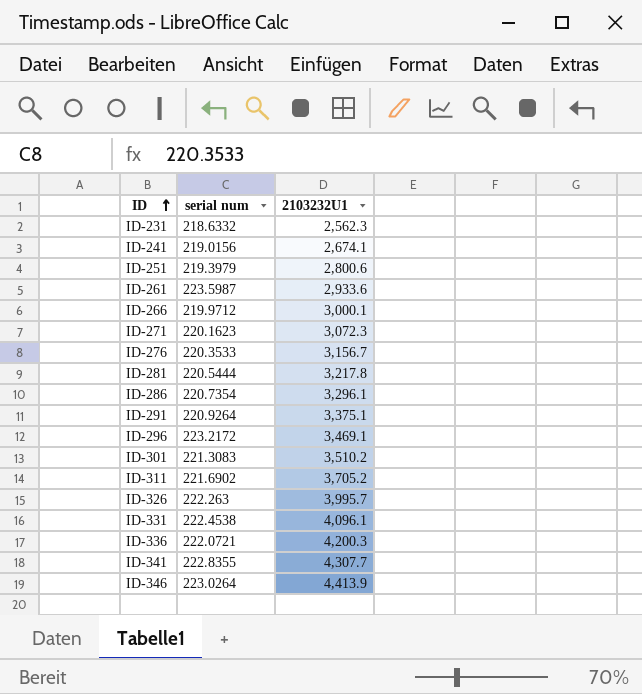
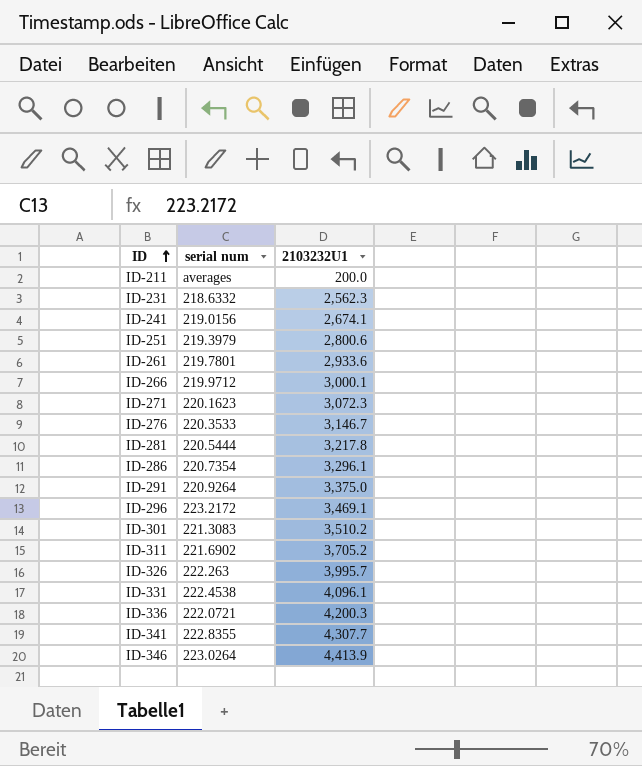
row ID-211: none -> averages | 200.0
ID-261 | serial num: 223.5987 -> 219.7801
ID-276 | 2103232U1: 3,156.7 -> 3,146.7
ID-291 | 2103232U1: 3,375.1 -> 3,375.0

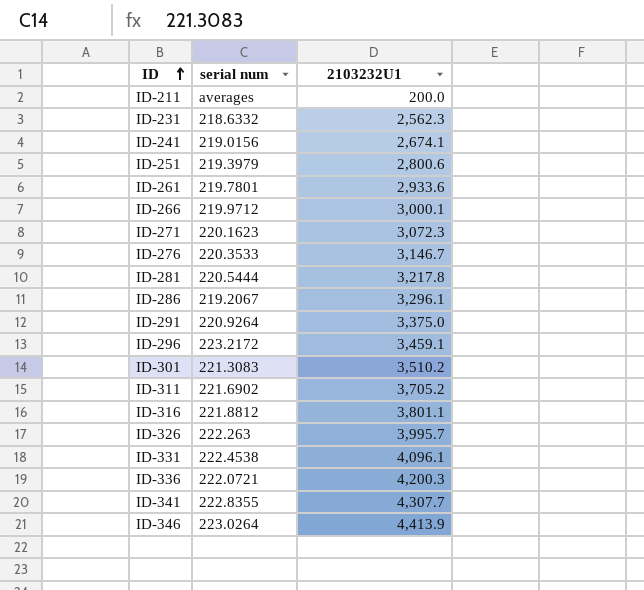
ID-286 | serial num: 220.7354 -> 219.2067
ID-296 | 2103232U1: 3,469.1 -> 3,459.1
row ID-316: none -> 221.8812 | 3,801.1

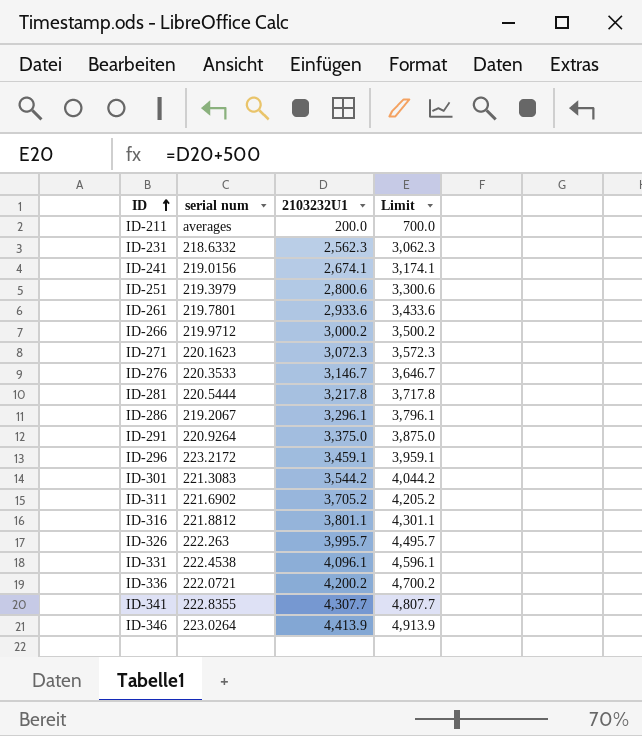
column Limit | formula: none -> [2103232U1] + 500
ID-266 | 2103232U1: 3,000.1 -> 3,000.2
ID-301 | 2103232U1: 3,510.2 -> 3,544.2
ID-336 | 2103232U1: 4,200.3 -> 4,200.2

